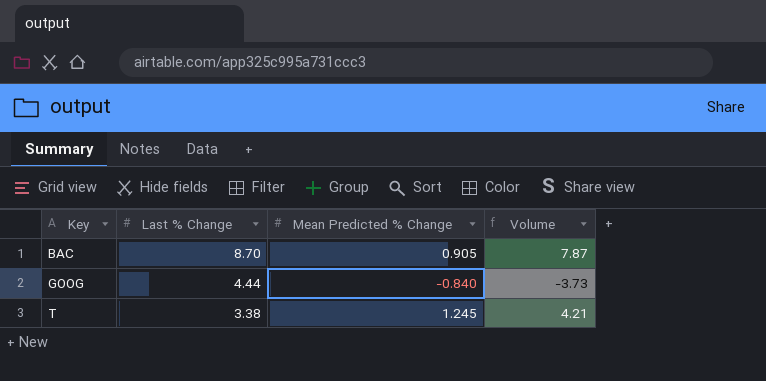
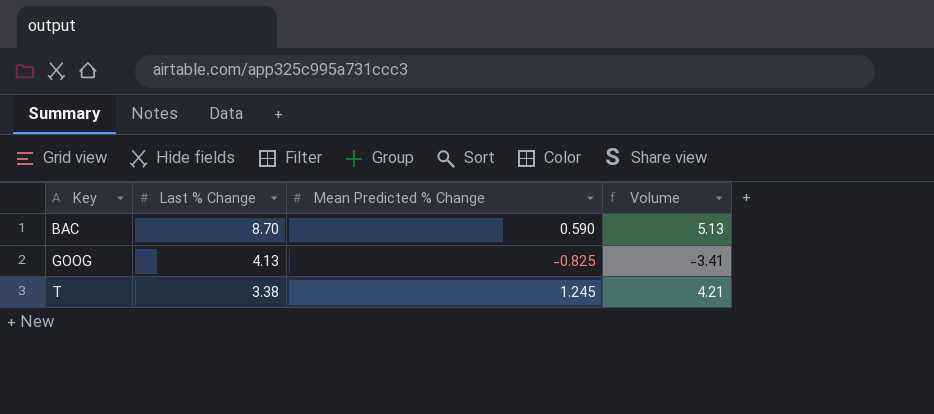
BAC | Mean Predicted % Change: 0.905 -> 0.590
BAC | Volume: 7.87 -> 5.13
GOOG | Last % Change: 4.44 -> 4.13
GOOG | Mean Predicted % Change: -0.840 -> -0.825
GOOG | Volume: -3.73 -> -3.41

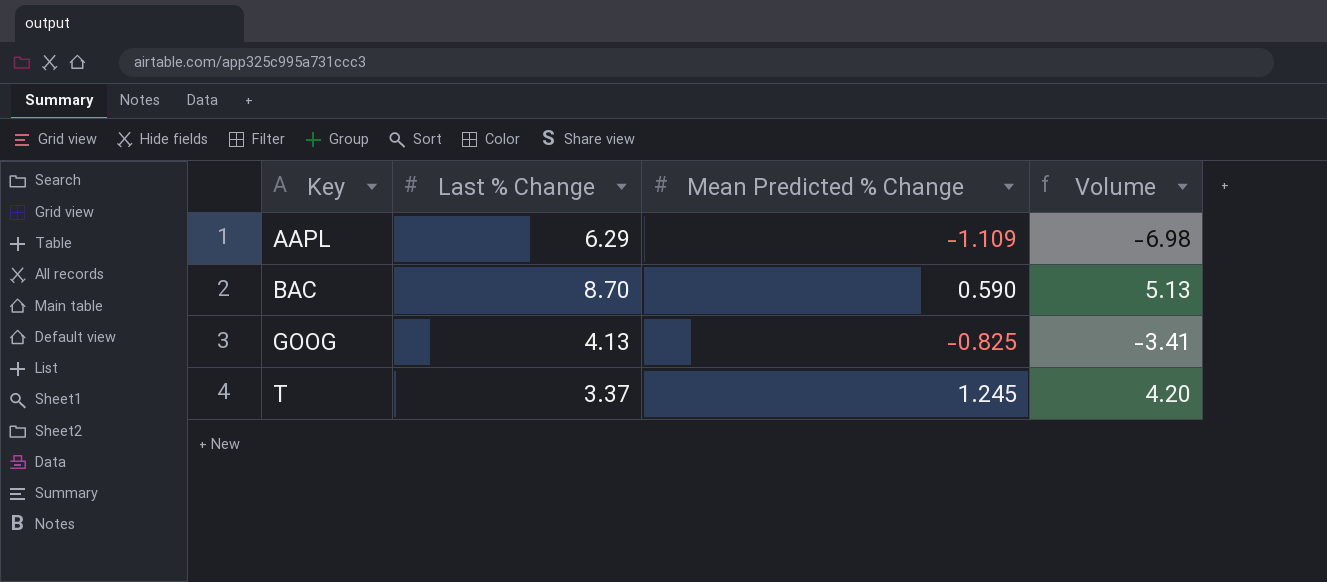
row AAPL: none -> 6.29 | -1.109 | -6.98
T | Last % Change: 3.38 -> 3.37
T | Volume: 4.21 -> 4.20

